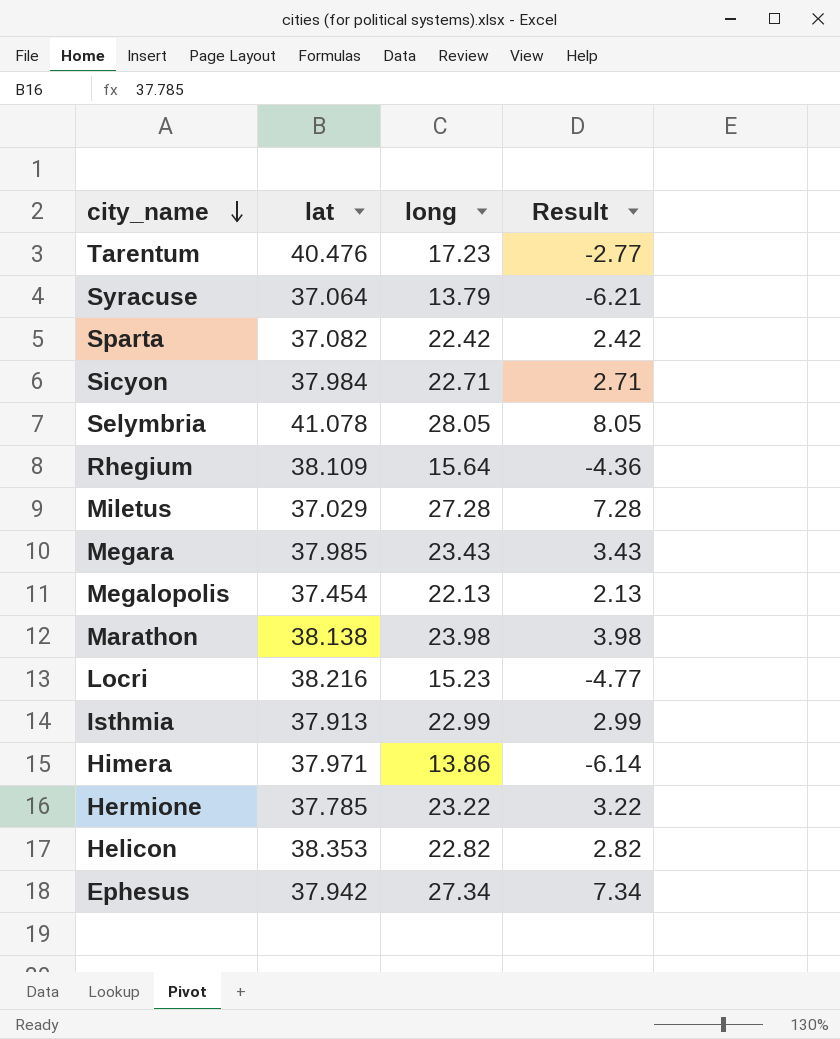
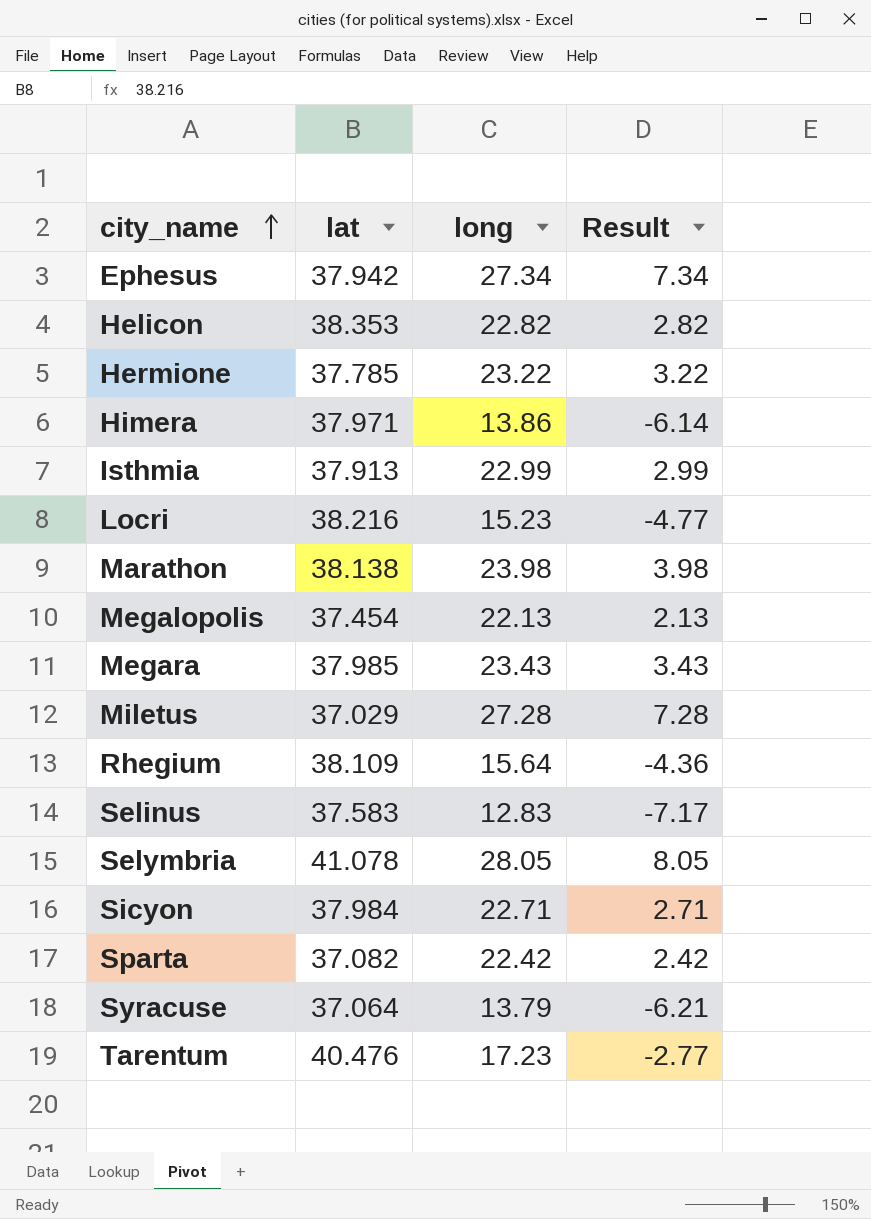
row order: city_name descending -> city_name ascending
row Selinus: none -> 37.583 | 12.83 | -7.17

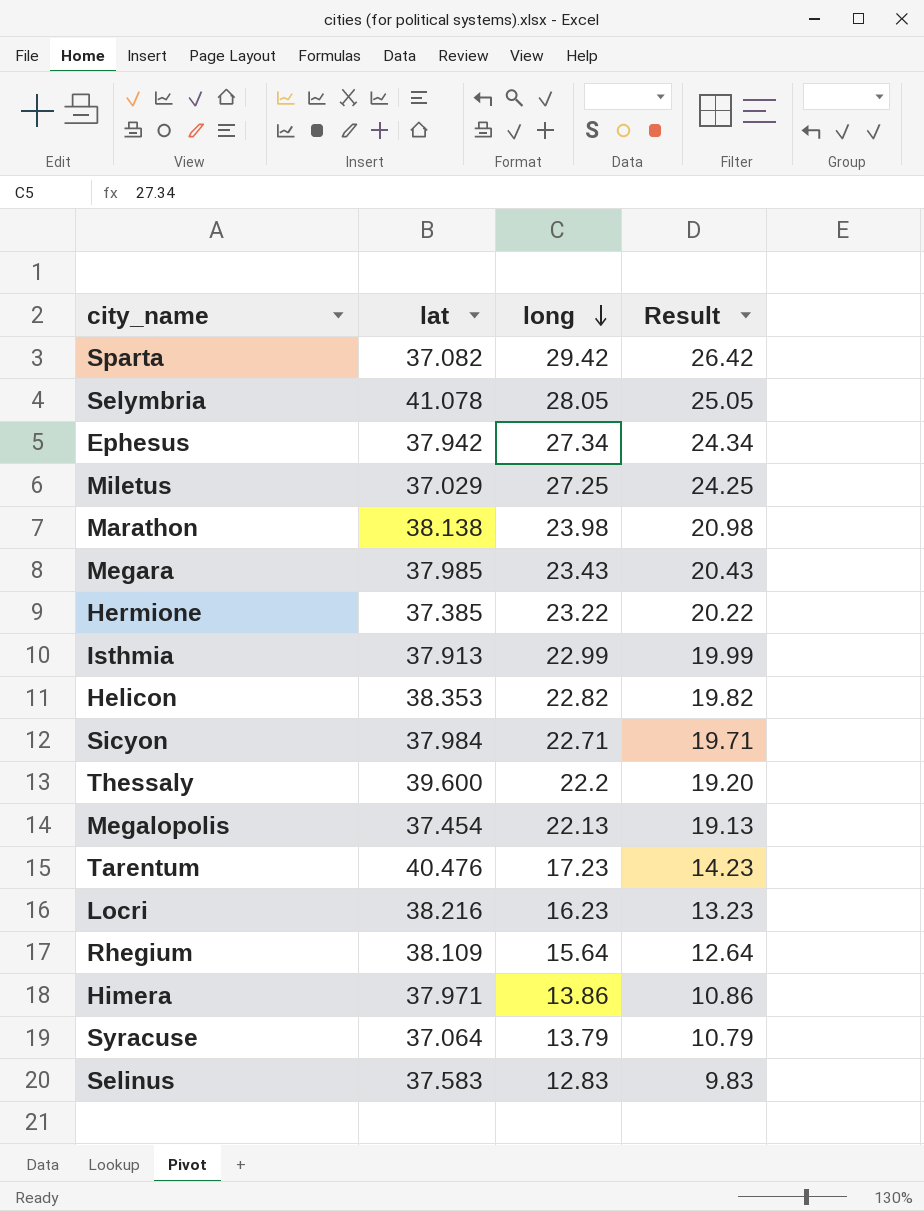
row order: city_name ascending -> long descending
column Result | formula: [long] - 20 -> [long] - 3
Sparta | long: 22.42 -> 29.42
Miletus | long: 27.28 -> 27.25
Hermione | lat: 37.785 -> 37.385
row Thessaly: none -> 39.600 | 22.2 | 19.20
Locri | long: 15.23 -> 16.23

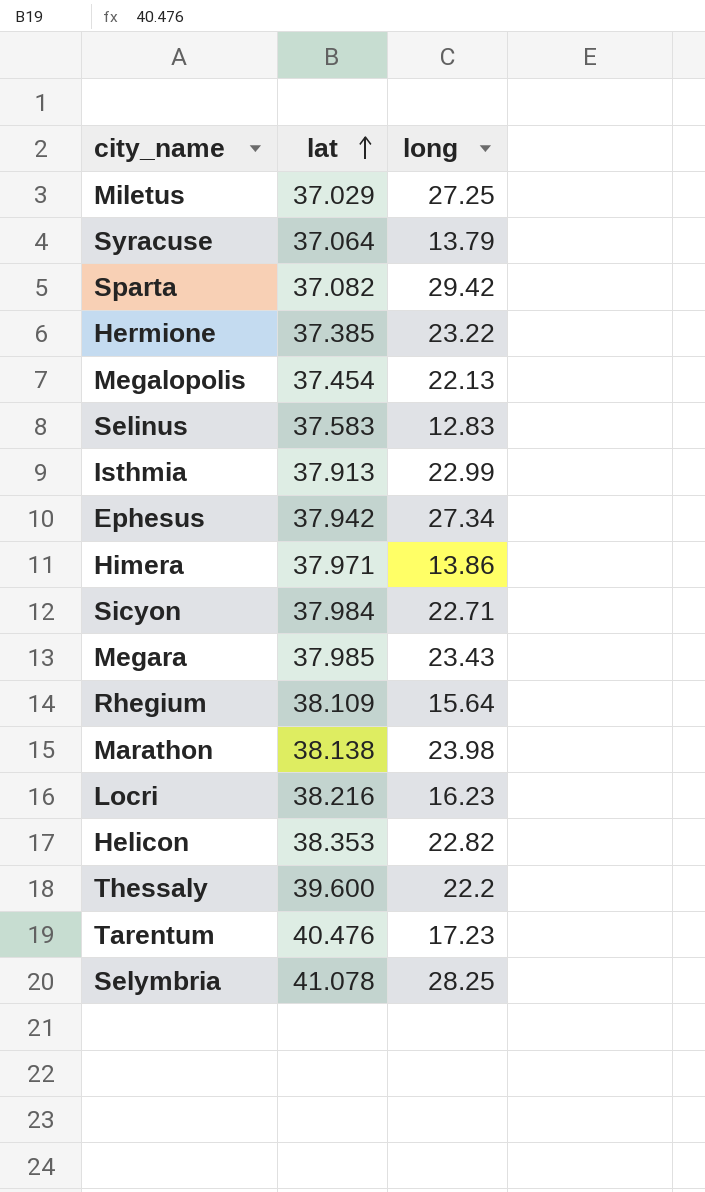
row order: long descending -> lat ascending
column Result | formula: [long] - 3 -> none
Selymbria | long: 28.05 -> 28.25

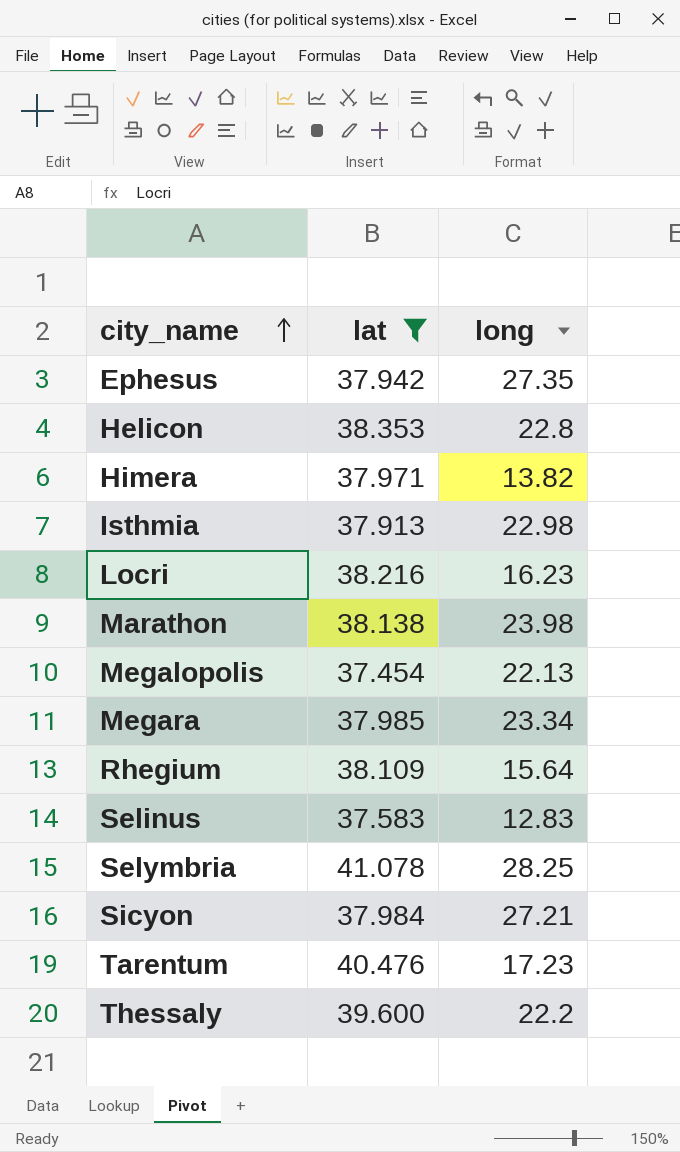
filter: none -> lat >= 37.454
row order: lat ascending -> city_name ascending
Ephesus | long: 27.34 -> 27.35
Helicon | long: 22.82 -> 22.8
Himera | long: 13.86 -> 13.82
Isthmia | long: 22.99 -> 22.98
Megara | long: 23.43 -> 23.34
Sicyon | long: 22.71 -> 27.21

